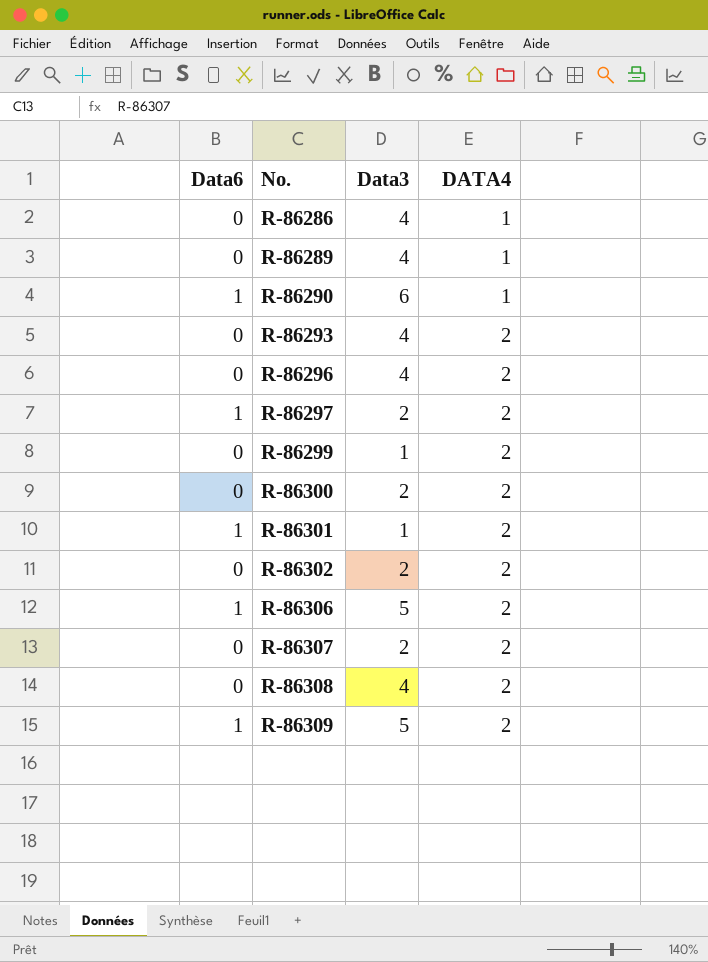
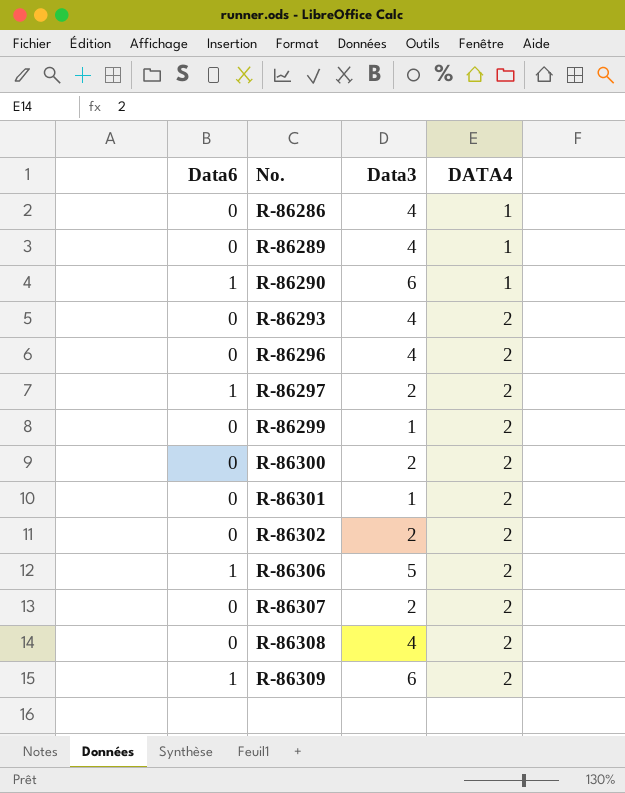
R-86301 | Data6: 1 -> 0
R-86309 | Data3: 5 -> 6

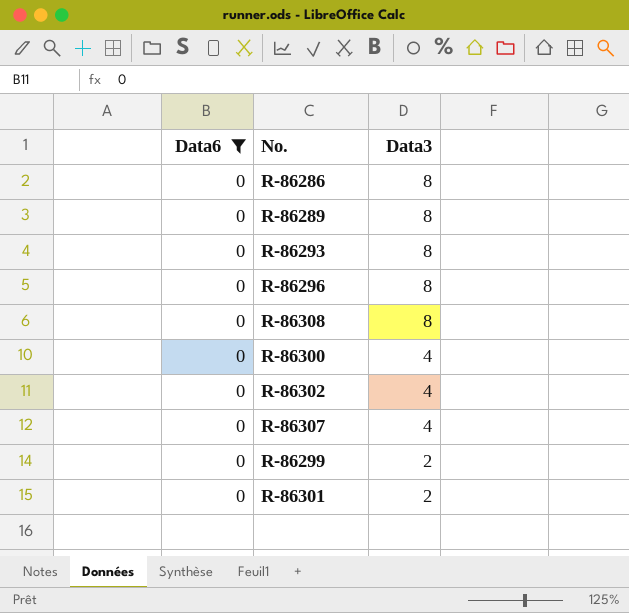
filter: none -> Data6 = 0
row order: No. ascending -> Data3 descending
column DATA4 | position: 4 -> none
R-86286 | Data3: 4 -> 8
R-86289 | Data3: 4 -> 8
R-86293 | Data3: 4 -> 8
R-86296 | Data3: 4 -> 8
R-86308 | Data3: 4 -> 8
R-86300 | Data3: 2 -> 4
R-86302 | Data3: 2 -> 4
R-86307 | Data3: 2 -> 4
R-86299 | Data3: 1 -> 2
R-86301 | Data3: 1 -> 2

